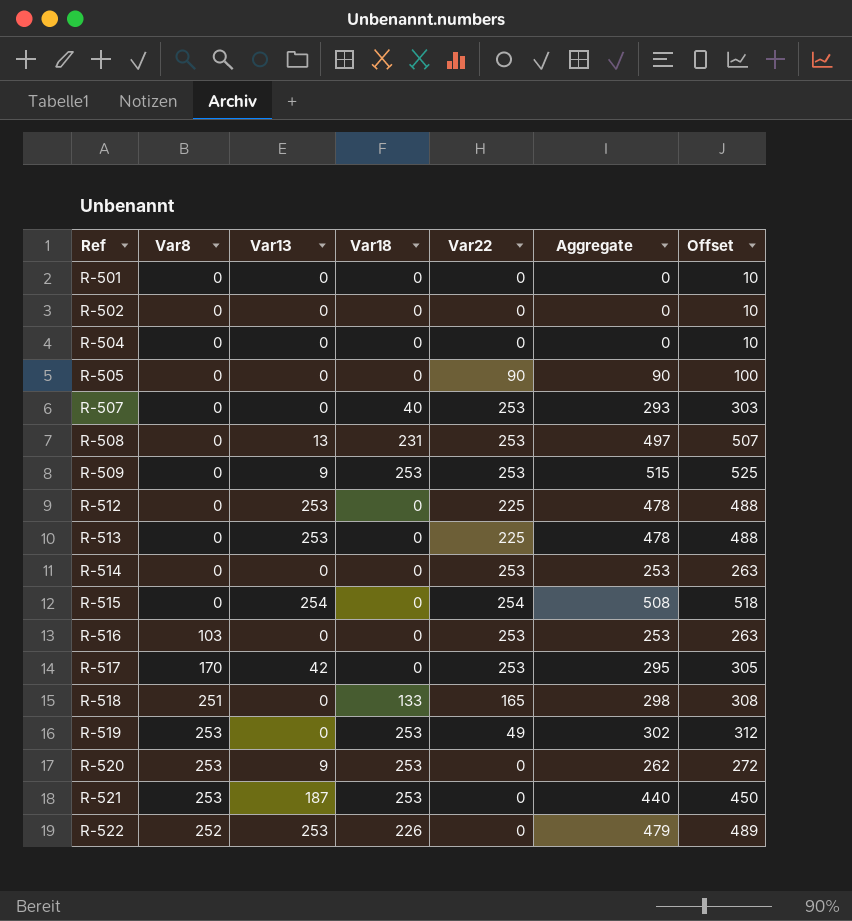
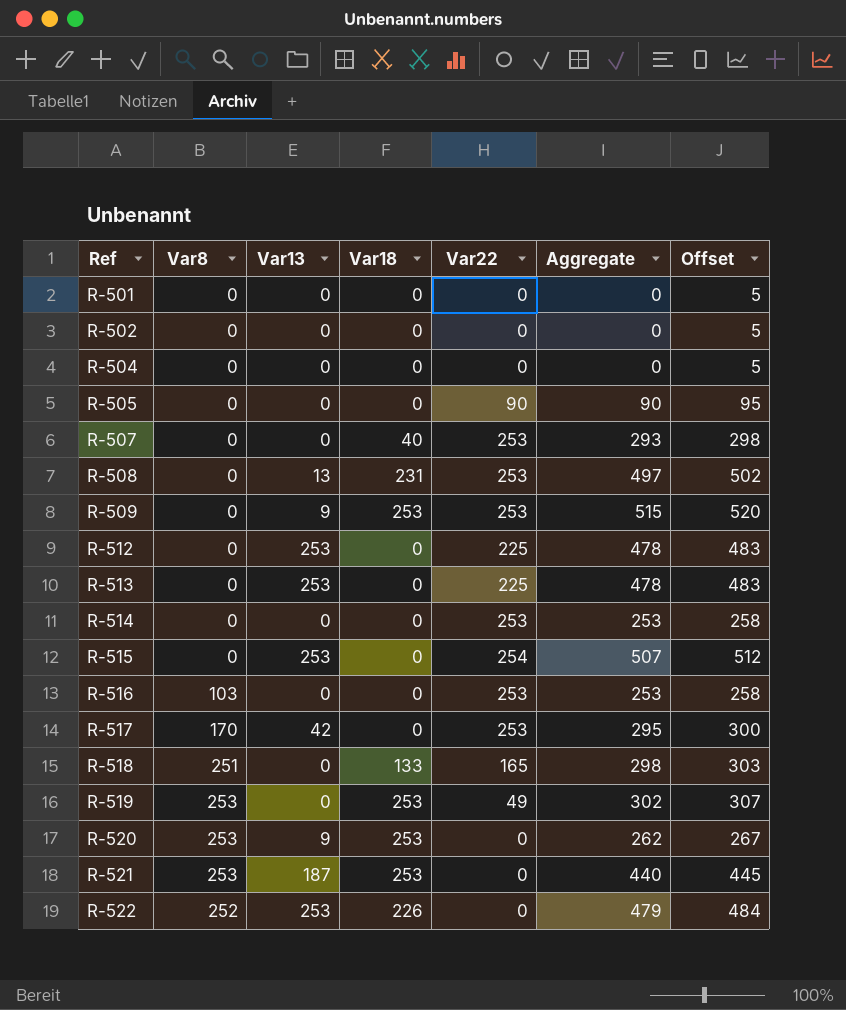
column Offset | formula: [Aggregate] + 10 -> [Aggregate] + 5
R-515 | Var13: 254 -> 253
R-515 | Aggregate: 508 -> 507

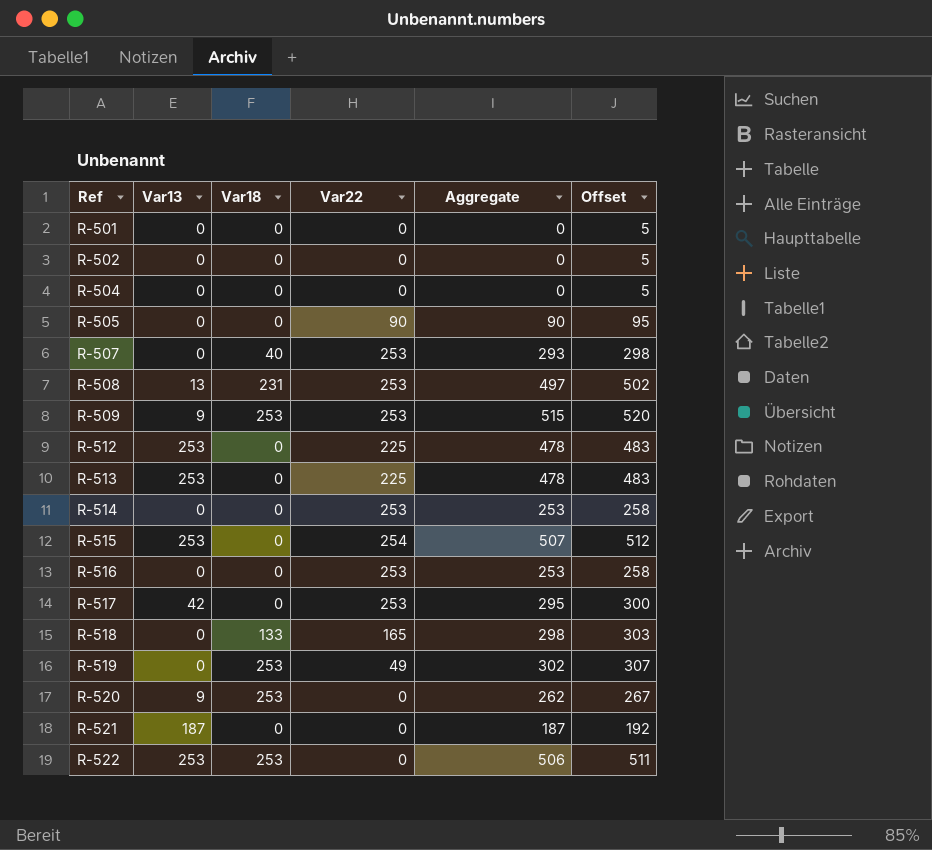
column Var8 | position: 2 -> none
R-521 | Var18: 253 -> 0
R-521 | Aggregate: 440 -> 187
R-521 | Offset: 445 -> 192
R-522 | Var18: 226 -> 253
R-522 | Aggregate: 479 -> 506
R-522 | Offset: 484 -> 511

